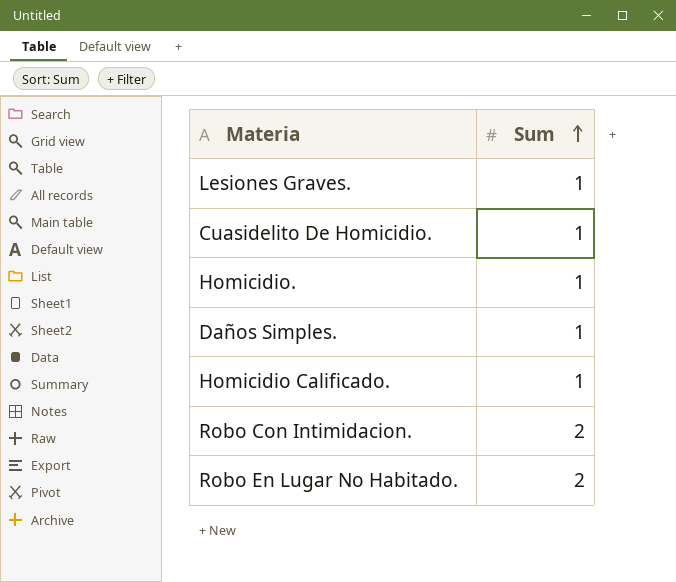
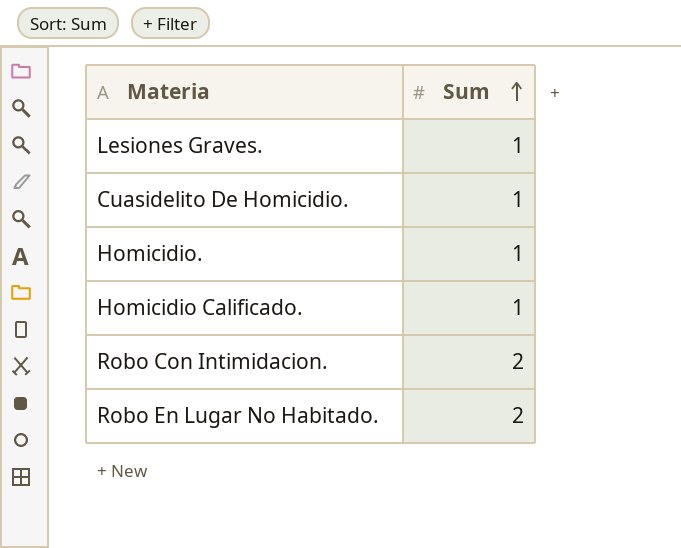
row Daños Simples.: 1 -> none

